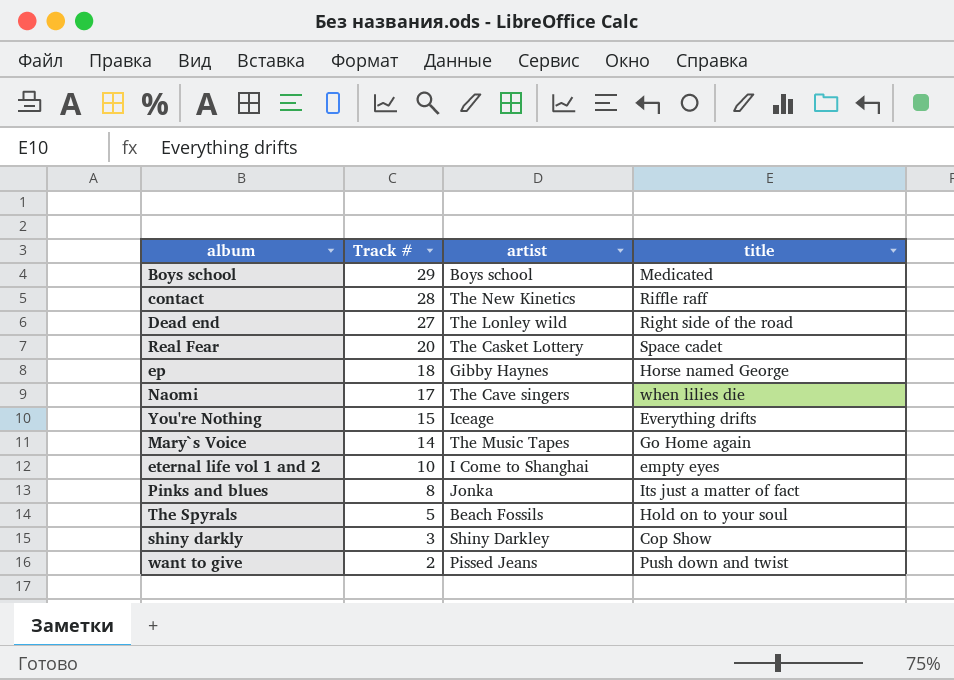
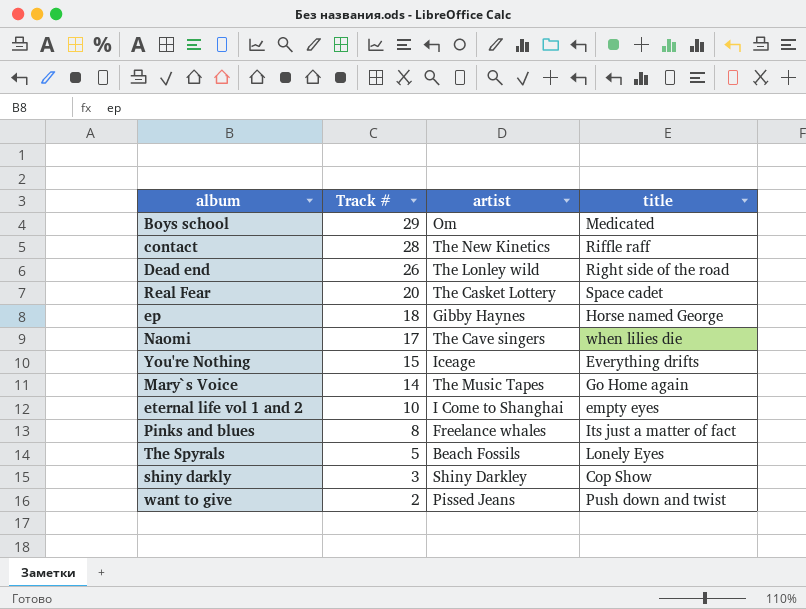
Boys school | artist: Boys school -> Om
Dead end | Track #: 27 -> 26
Pinks and blues | artist: Jonka -> Freelance whales
The Spyrals | title: Hold on to your soul -> Lonely Eyes

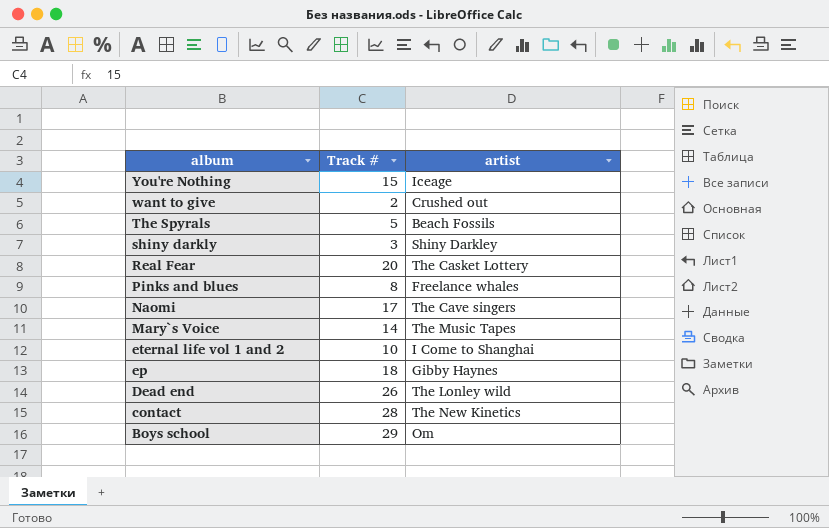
row order: Track # descending -> album descending
column title | position: 4 -> none
want to give | artist: Pissed Jeans -> Crushed out

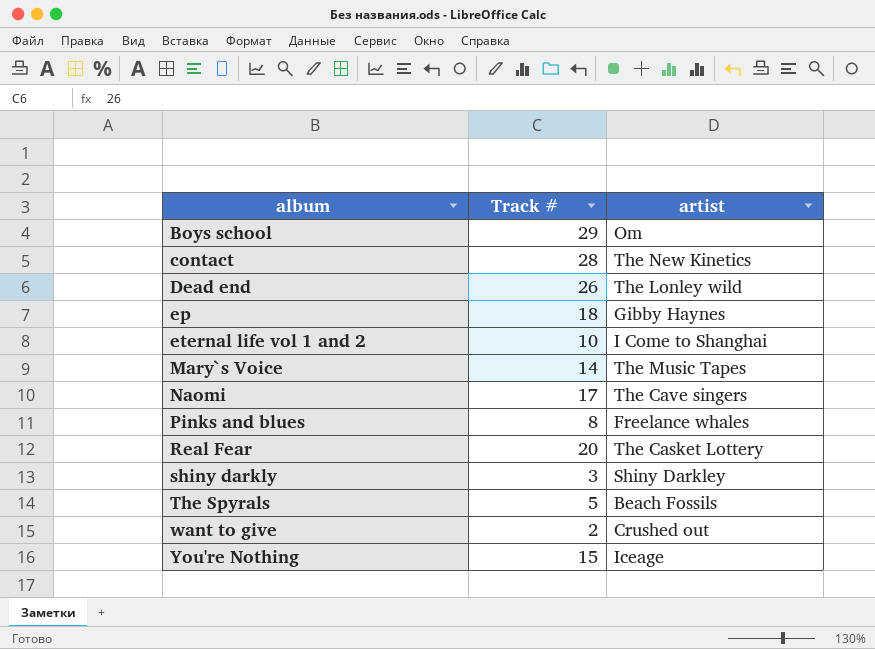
row order: album descending -> album ascending

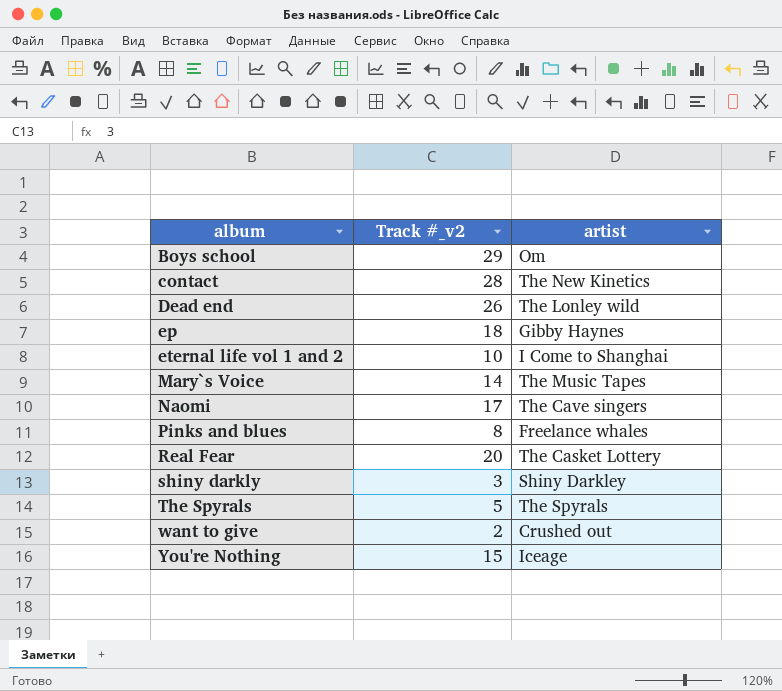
column name: Track # -> Track #_v2
The Spyrals | artist: Beach Fossils -> The Spyrals

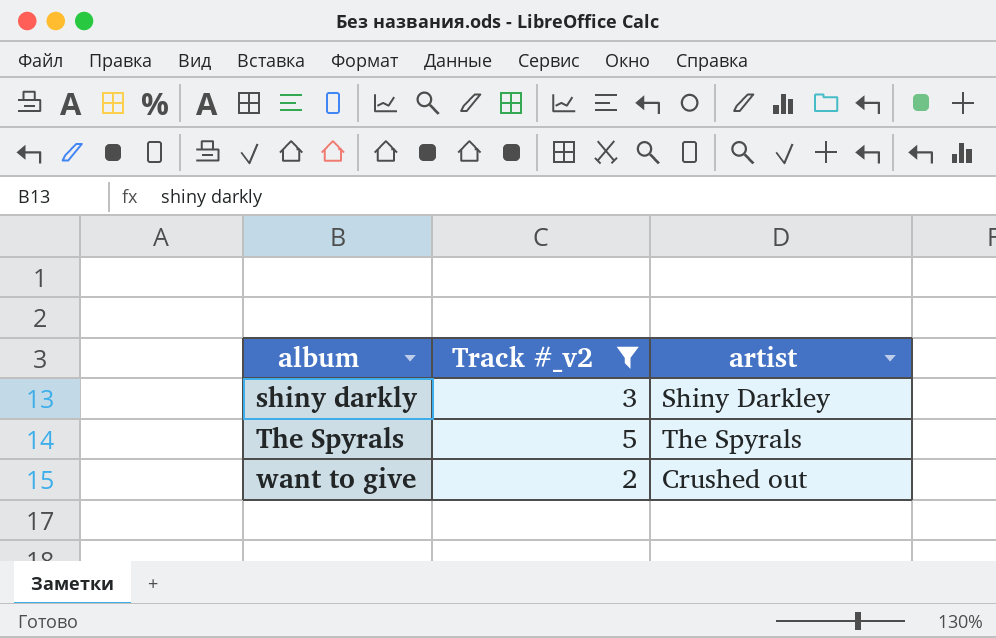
filter: none -> Track #_v2 <= 5

